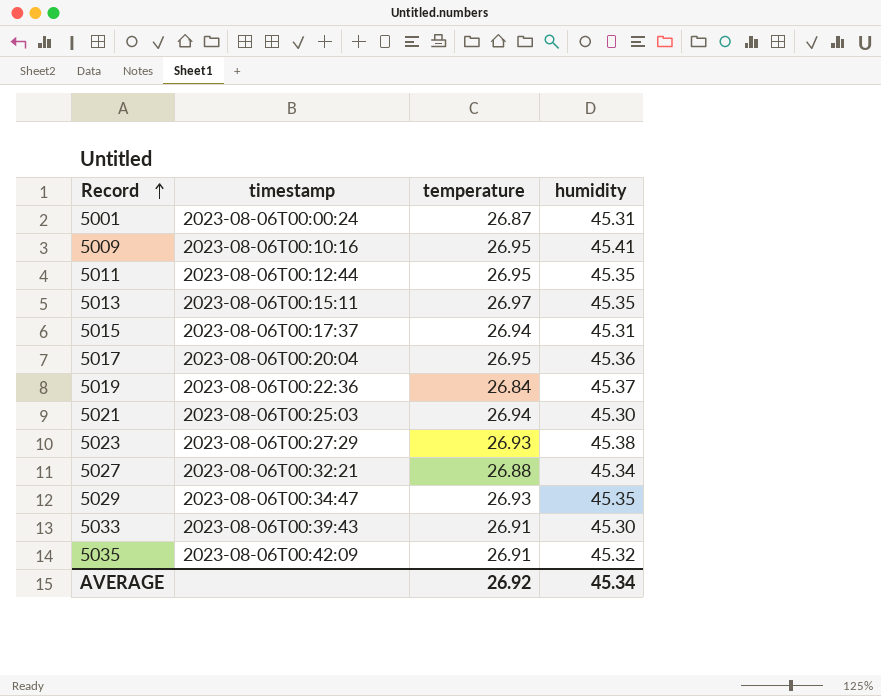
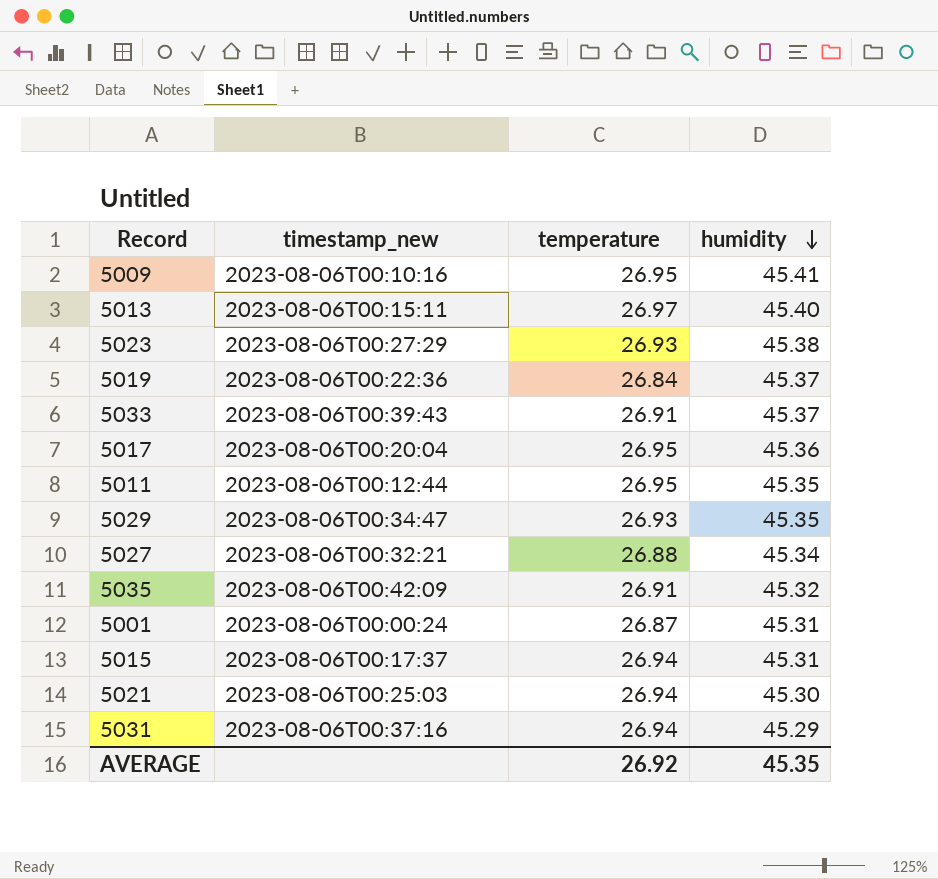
row order: Record ascending -> humidity descending
column name: timestamp -> timestamp_new
5013 | humidity: 45.35 -> 45.40
5033 | humidity: 45.30 -> 45.37
row 5031: none -> 2023-08-06T00:37:16 | 26.94 | 45.29
AVERAGE | humidity: 45.34 -> 45.35

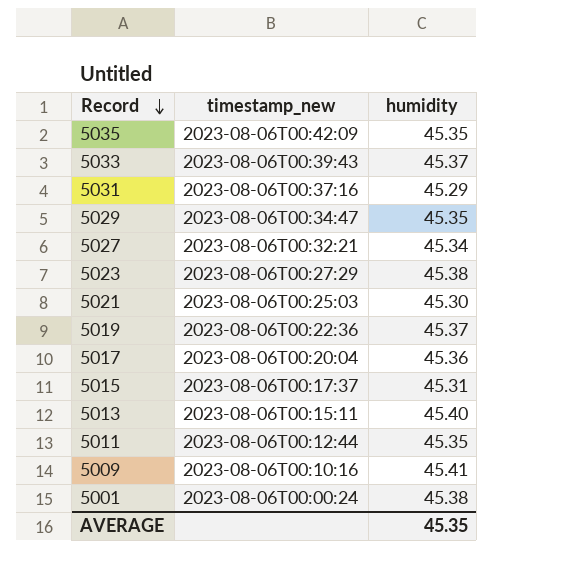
row order: humidity descending -> Record descending
column temperature | position: 3 -> none
5035 | humidity: 45.32 -> 45.35
5001 | humidity: 45.31 -> 45.38

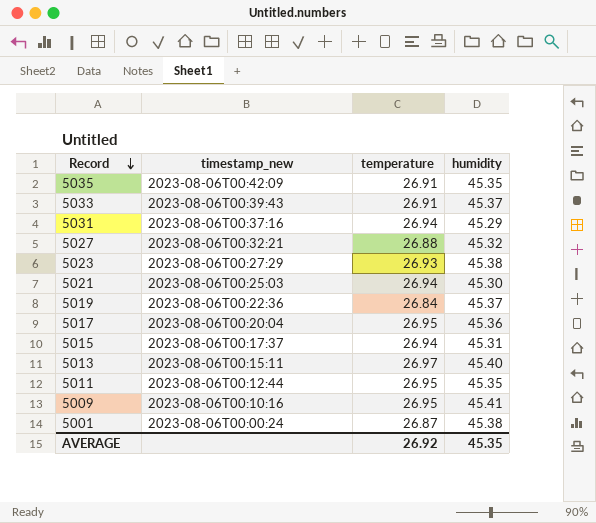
column temperature | position: none -> 3
row 5029: 2023-08-06T00:34:47 | 45.35 -> none
5027 | humidity: 45.34 -> 45.32

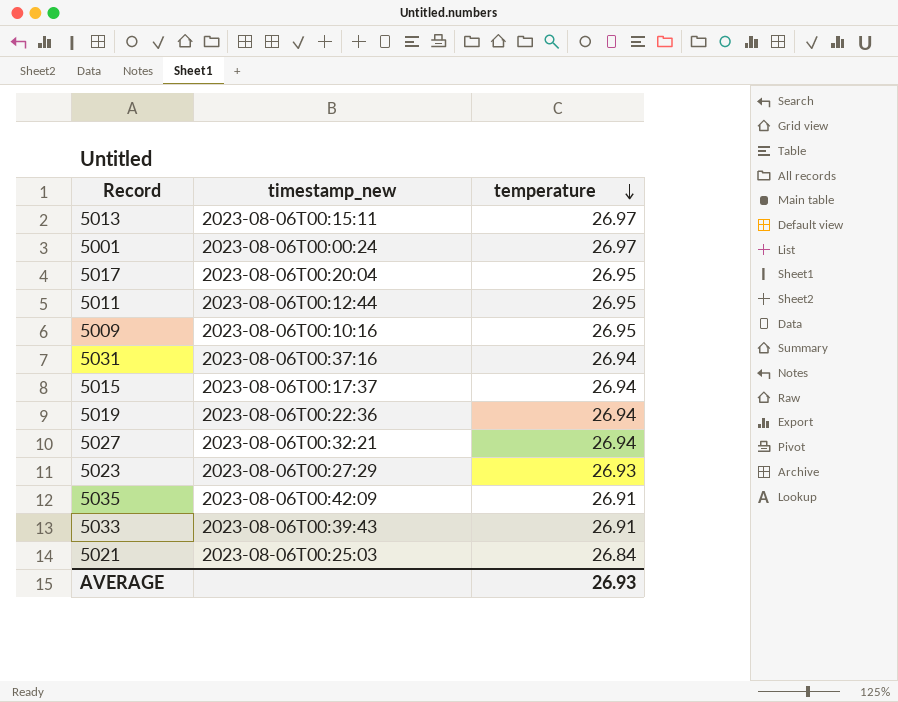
row order: Record descending -> temperature descending
column humidity | position: 4 -> none
5001 | temperature: 26.87 -> 26.97
5019 | temperature: 26.84 -> 26.94
5027 | temperature: 26.88 -> 26.94
5021 | temperature: 26.94 -> 26.84
AVERAGE | temperature: 26.92 -> 26.93

